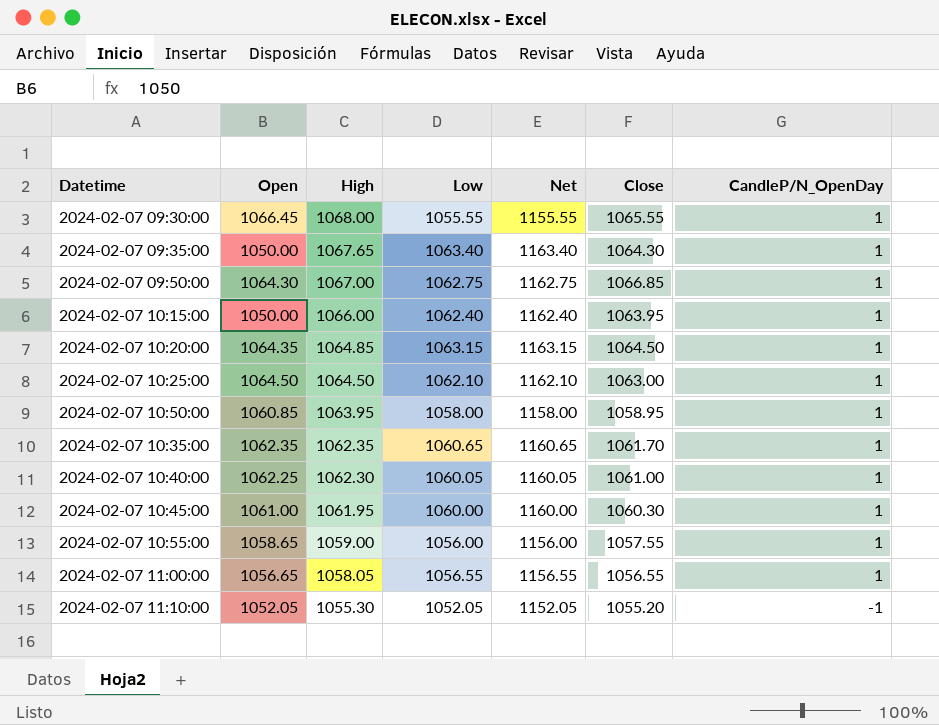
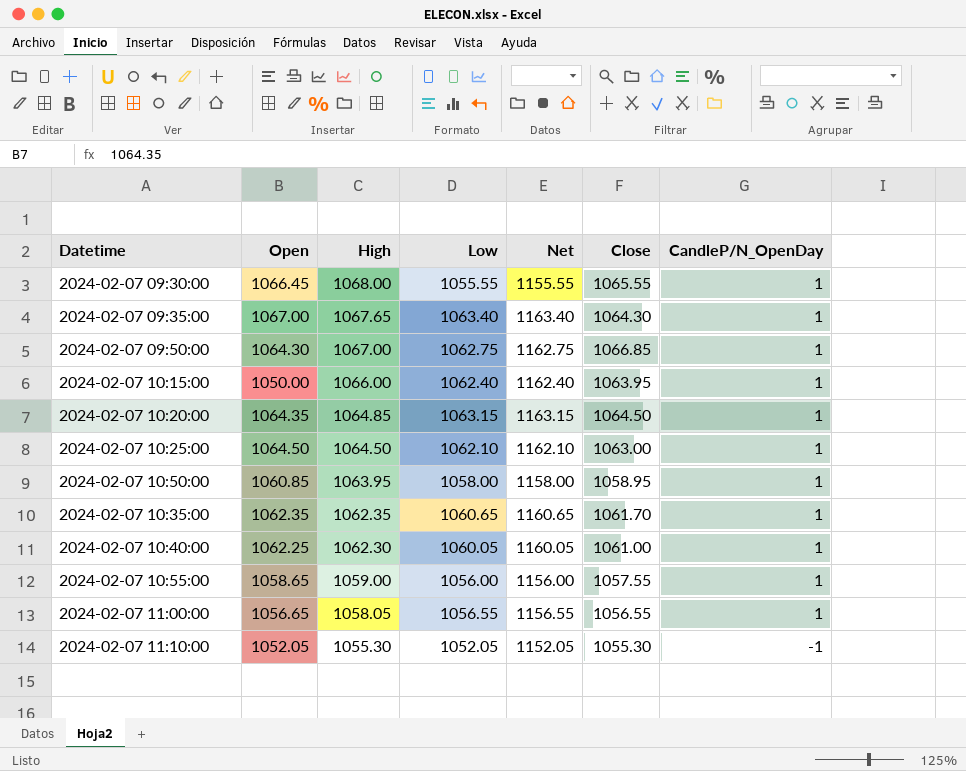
row 2024-02-07 10:45:00: 1061.00 | 1061.95 | 1060.00 | 1160.00 | 1060.30 | 1 -> none
2024-02-07 09:35:00 | Open: 1050.00 -> 1067.00
2024-02-07 11:10:00 | Close: 1055.20 -> 1055.30

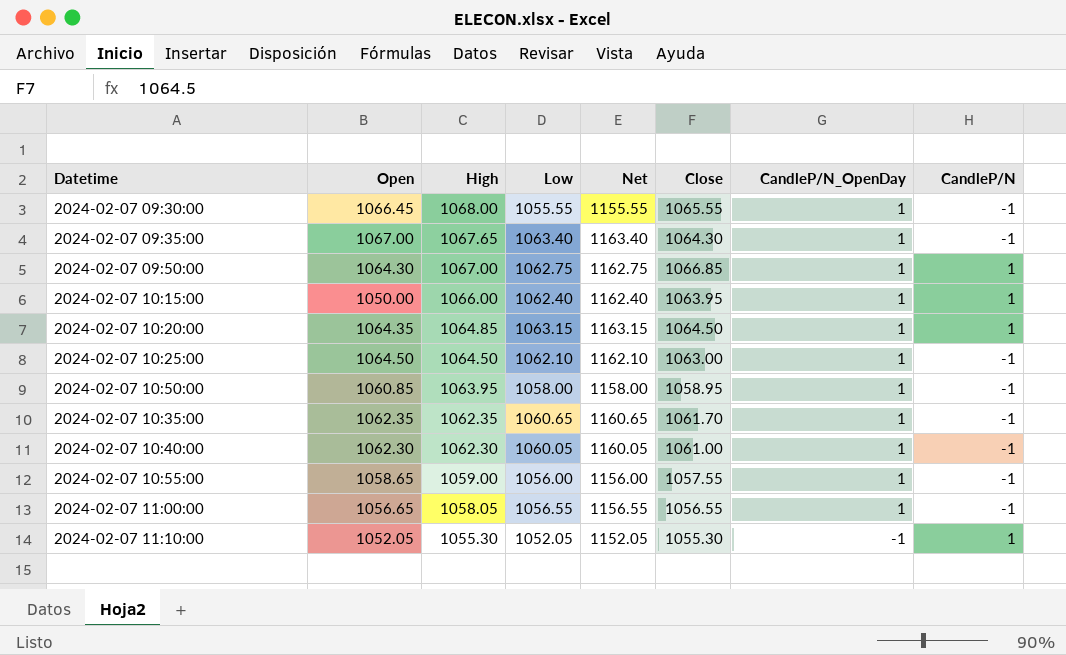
column CandleP/N | position: none -> 8
2024-02-07 10:40:00 | Open: 1062.25 -> 1062.30

